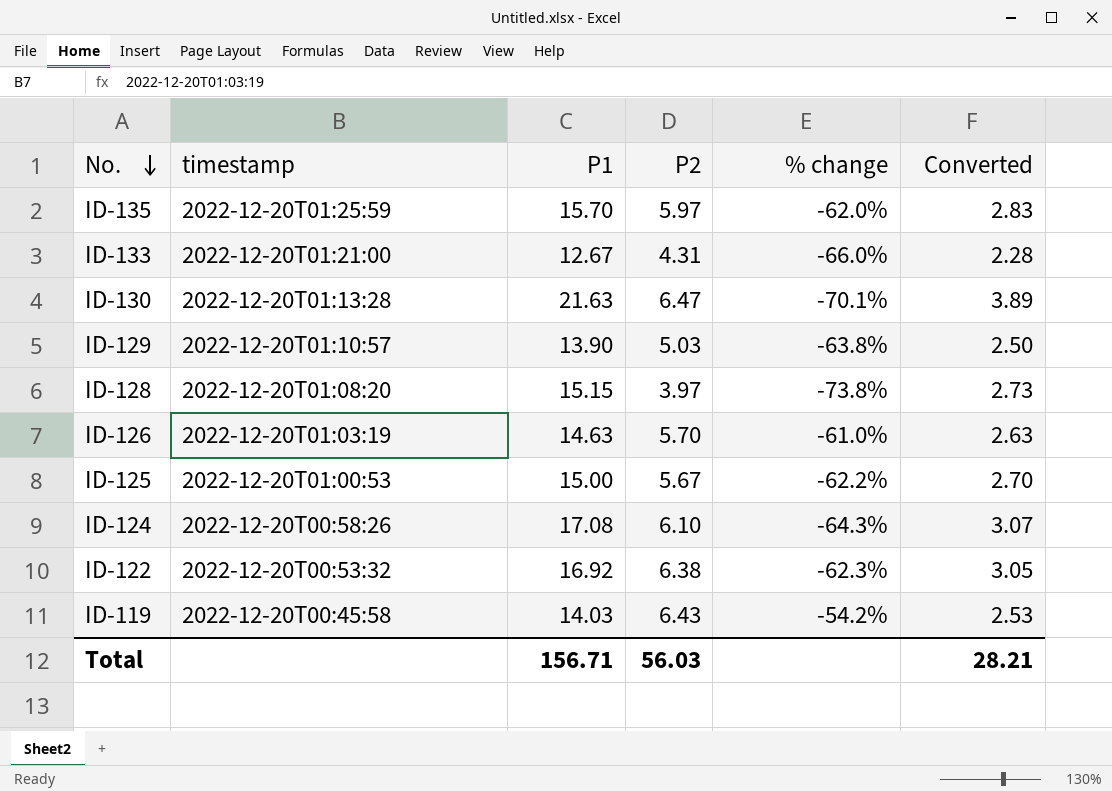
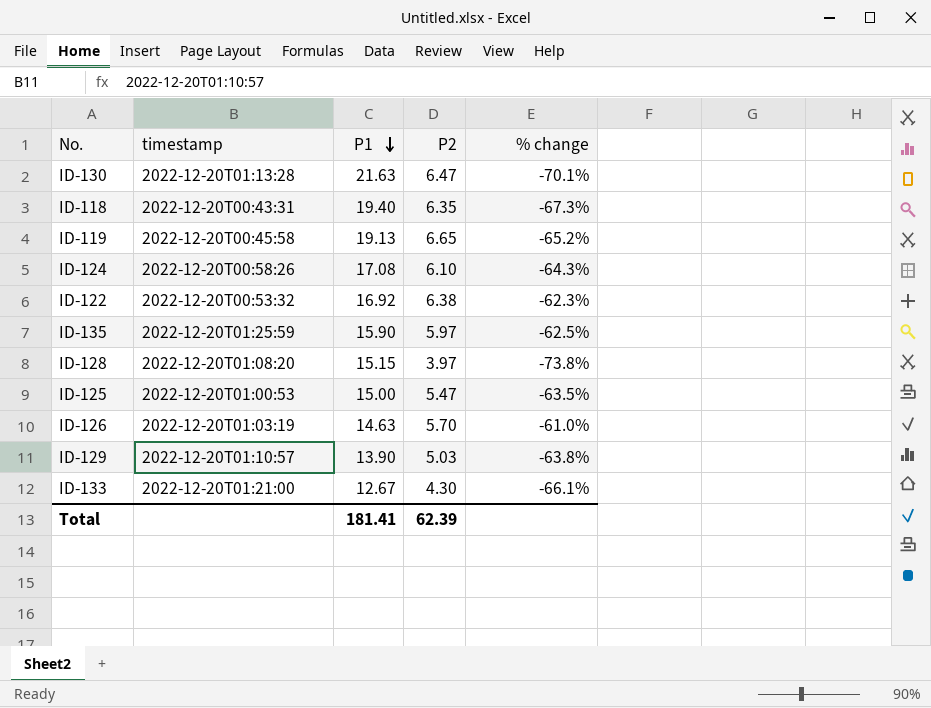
row order: No. descending -> P1 descending
column Converted | formula: [P1] * 0.18 -> none
row ID-118: none -> 2022-12-20T00:43:31 | 19.40 | 6.35 | -67.3%
ID-119 | P1: 14.03 -> 19.13
ID-119 | P2: 6.43 -> 6.65
ID-119 | % change: -54.2% -> -65.2%
ID-135 | P1: 15.70 -> 15.90
ID-135 | % change: -62.0% -> -62.5%
ID-125 | P2: 5.67 -> 5.47
ID-125 | % change: -62.2% -> -63.5%
ID-133 | P2: 4.31 -> 4.30
ID-133 | % change: -66.0% -> -66.1%
Total | P1: 156.71 -> 181.41
Total | P2: 56.03 -> 62.39

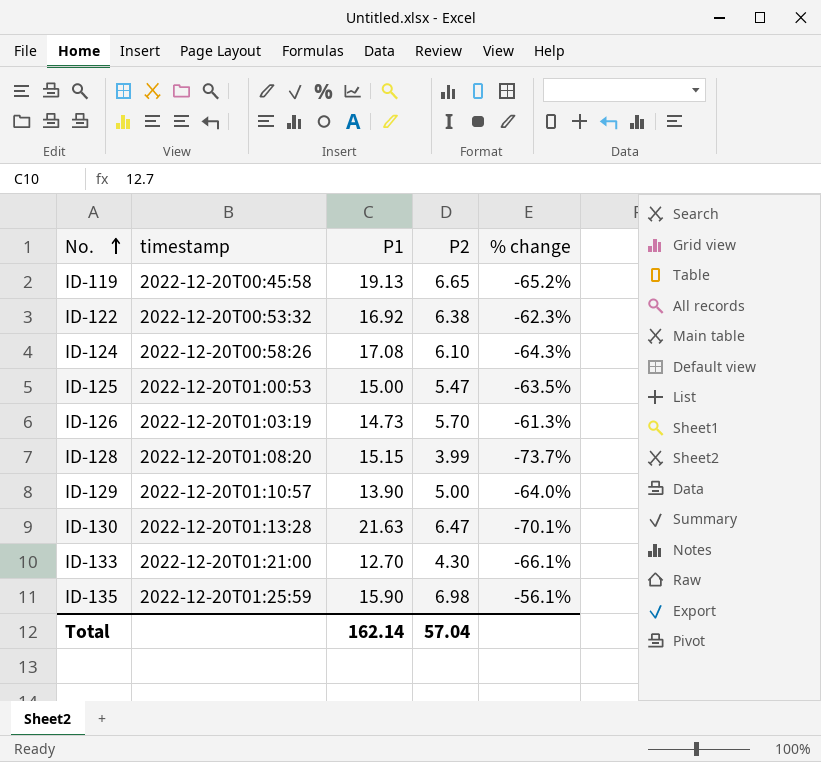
row order: P1 descending -> No. ascending
row ID-118: 2022-12-20T00:43:31 | 19.40 | 6.35 | -67.3% -> none
ID-126 | P1: 14.63 -> 14.73
ID-126 | % change: -61.0% -> -61.3%
ID-128 | P2: 3.97 -> 3.99
ID-128 | % change: -73.8% -> -73.7%
ID-129 | P2: 5.03 -> 5.00
ID-129 | % change: -63.8% -> -64.0%
ID-133 | P1: 12.67 -> 12.70
ID-135 | P2: 5.97 -> 6.98
ID-135 | % change: -62.5% -> -56.1%
Total | P1: 181.41 -> 162.14
Total | P2: 62.39 -> 57.04

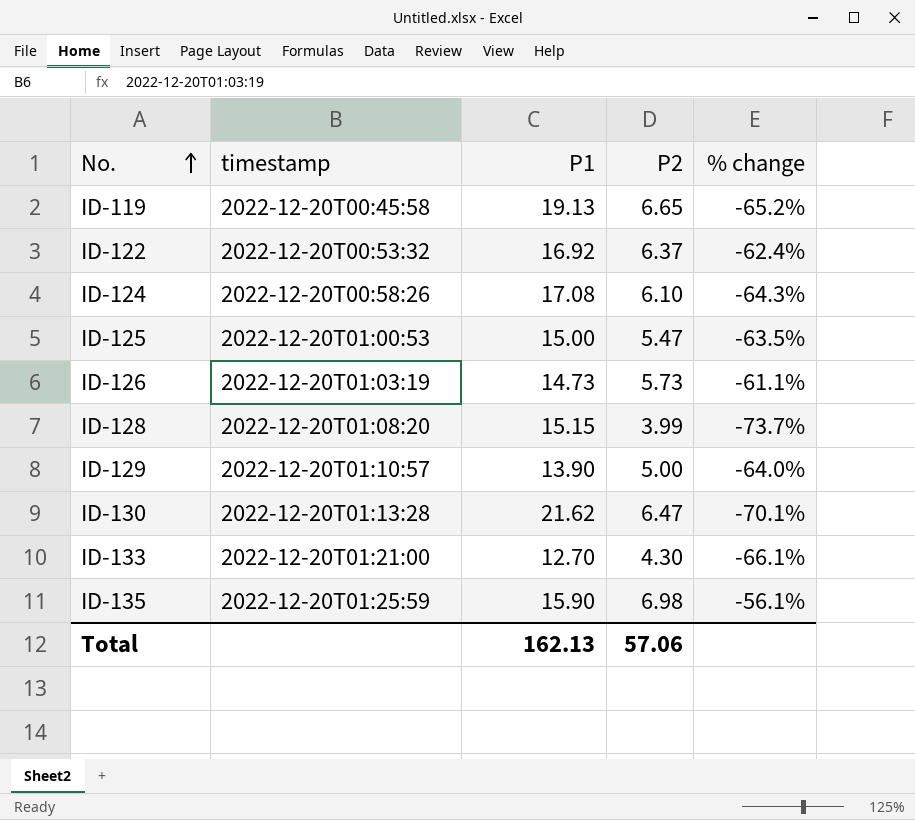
ID-122 | P2: 6.38 -> 6.37
ID-122 | % change: -62.3% -> -62.4%
ID-126 | P2: 5.70 -> 5.73
ID-126 | % change: -61.3% -> -61.1%
ID-130 | P1: 21.63 -> 21.62
Total | P1: 162.14 -> 162.13
Total | P2: 57.04 -> 57.06

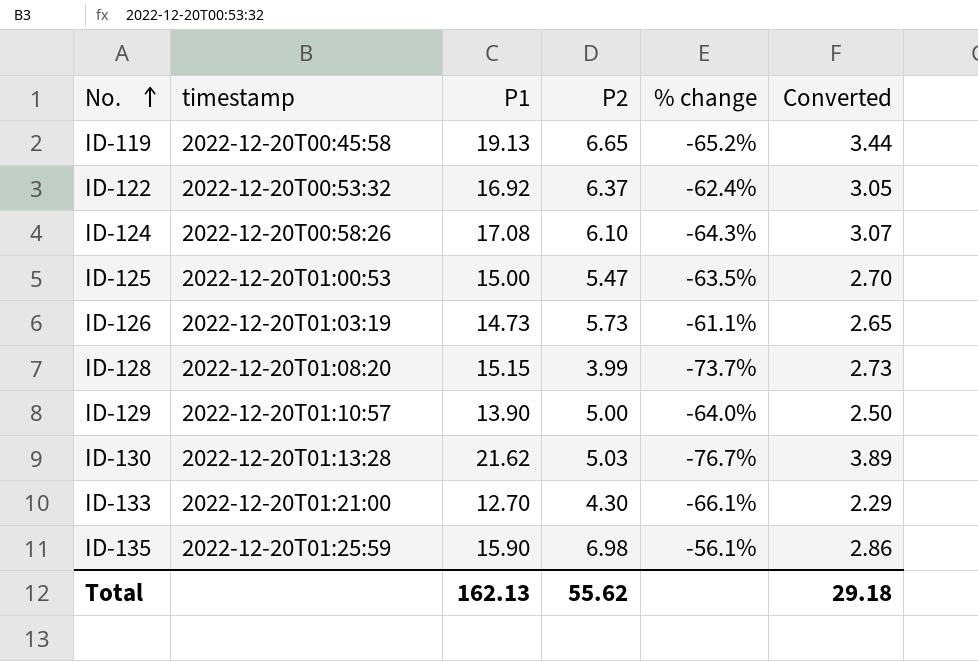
column Converted | formula: none -> [P1] * 0.18
ID-130 | P2: 6.47 -> 5.03
ID-130 | % change: -70.1% -> -76.7%
Total | P2: 57.06 -> 55.62

